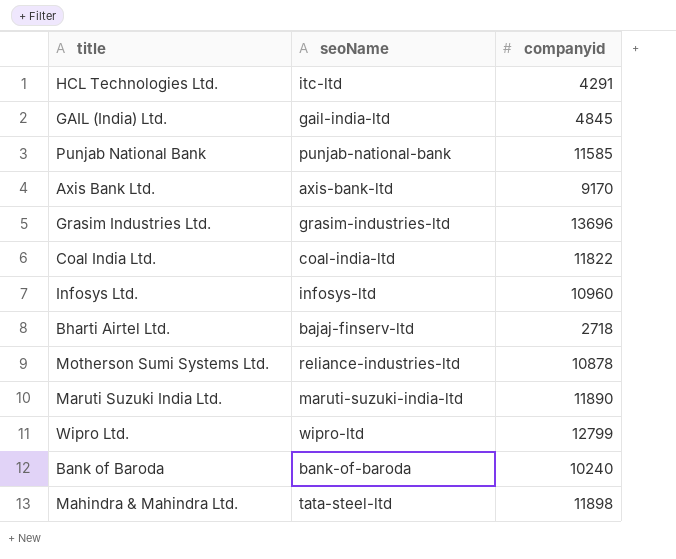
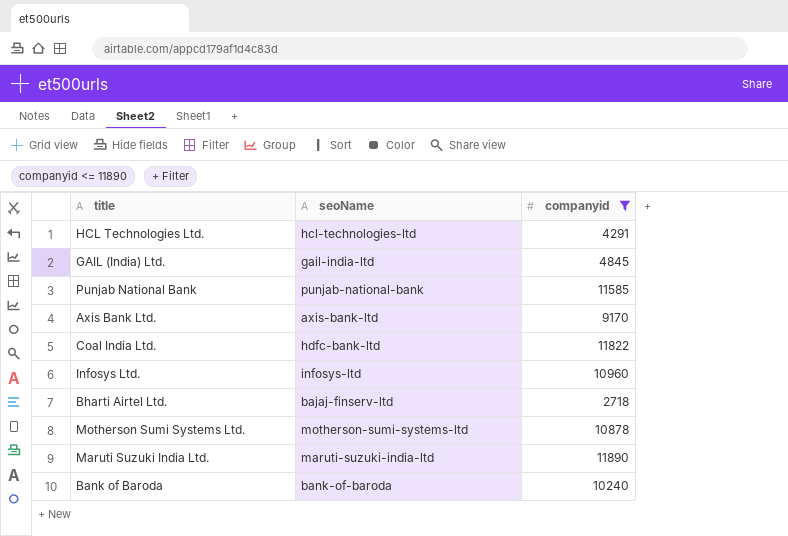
filter: none -> companyid <= 11890
HCL Technologies Ltd. | seoName: itc-ltd -> hcl-technologies-ltd
Coal India Ltd. | seoName: coal-india-ltd -> hdfc-bank-ltd
Motherson Sumi Systems Ltd. | seoName: reliance-industries-ltd -> motherson-sumi-systems-ltd

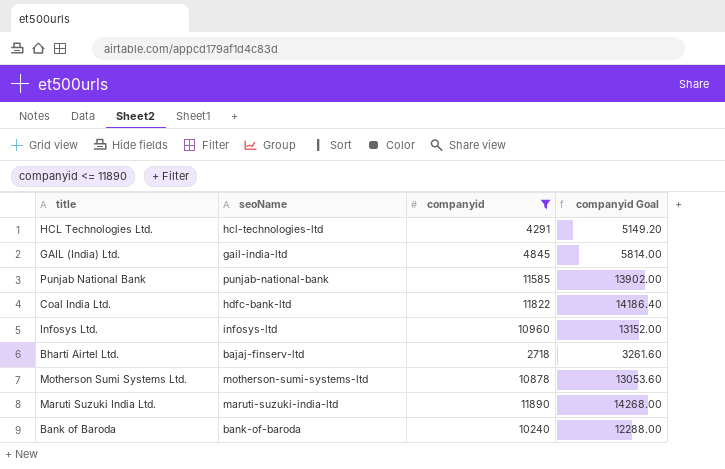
column companyid Goal | formula: none -> [companyid] * 1.2
row Axis Bank Ltd.: axis-bank-ltd | 9170 -> none

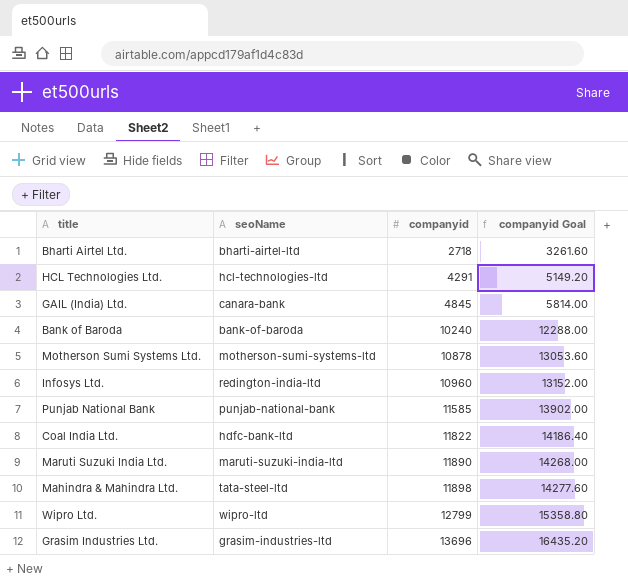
filter: companyid <= 11890 -> none
row order: none -> companyid ascending
Bharti Airtel Ltd. | seoName: bajaj-finserv-ltd -> bharti-airtel-ltd
GAIL (India) Ltd. | seoName: gail-india-ltd -> canara-bank
Infosys Ltd. | seoName: infosys-ltd -> redington-india-ltd

